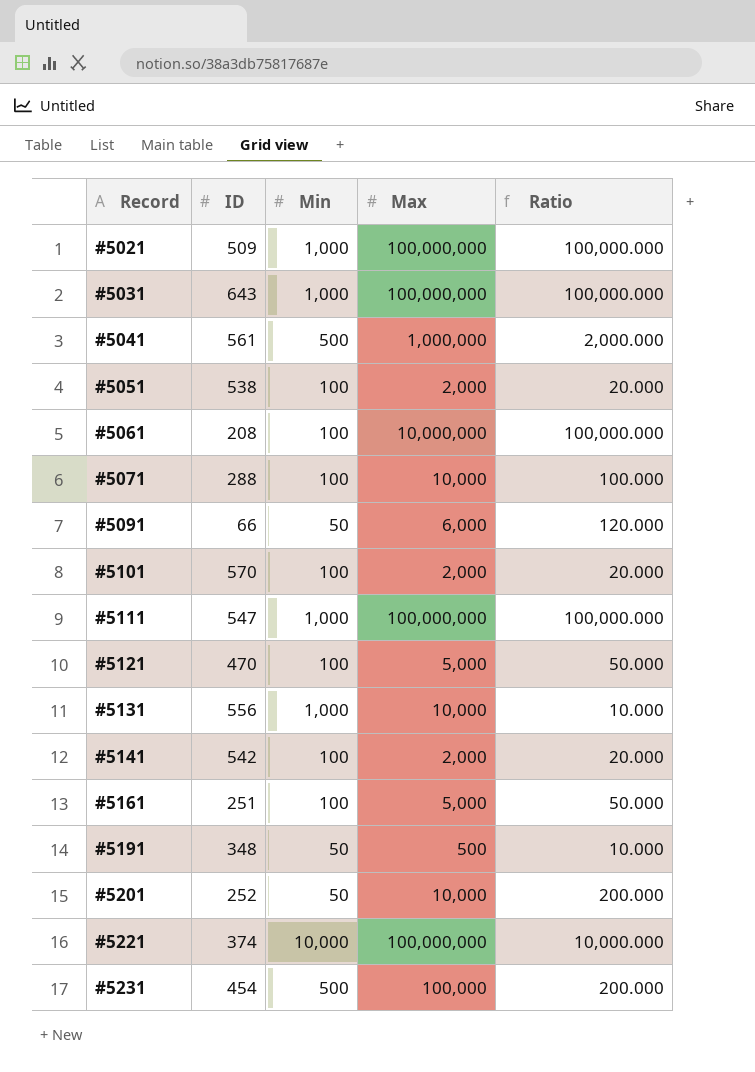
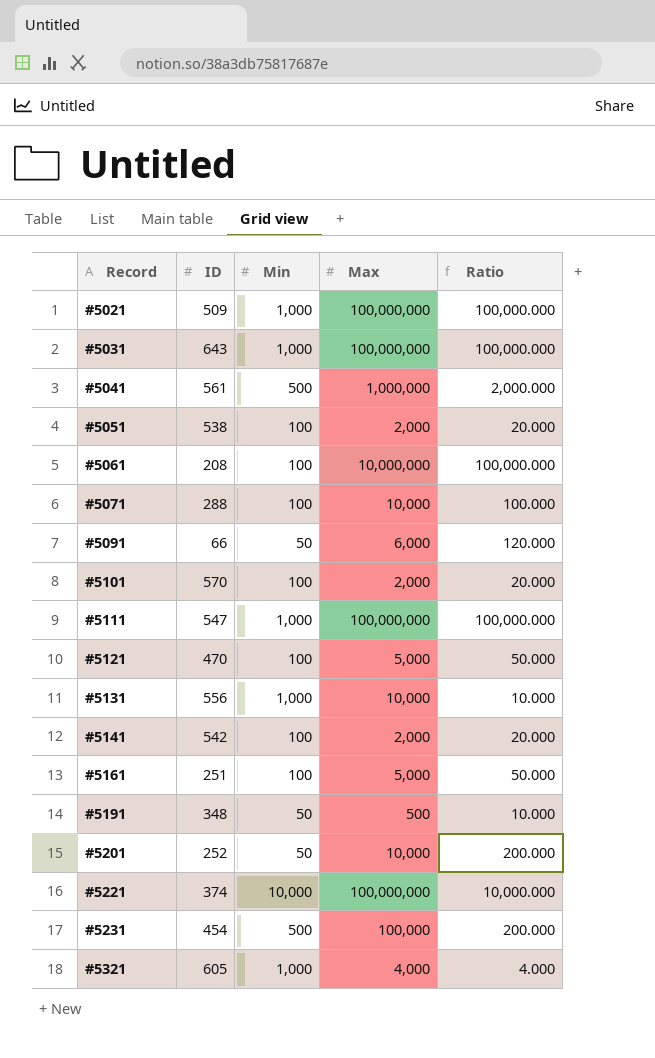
row #5321: none -> 605 | 1,000 | 4,000 | 4.000

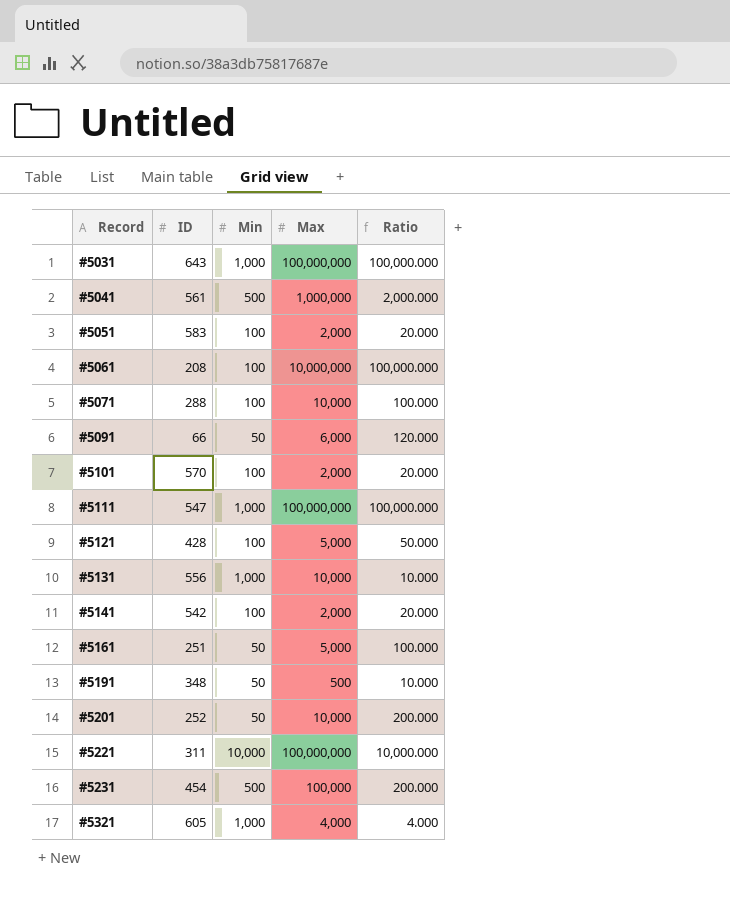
row #5021: 509 | 1,000 | 100,000,000 | 100,000.000 -> none
#5051 | ID: 538 -> 583
#5121 | ID: 470 -> 428
#5161 | Min: 100 -> 50
#5161 | Ratio: 50.000 -> 100.000
#5221 | ID: 374 -> 311

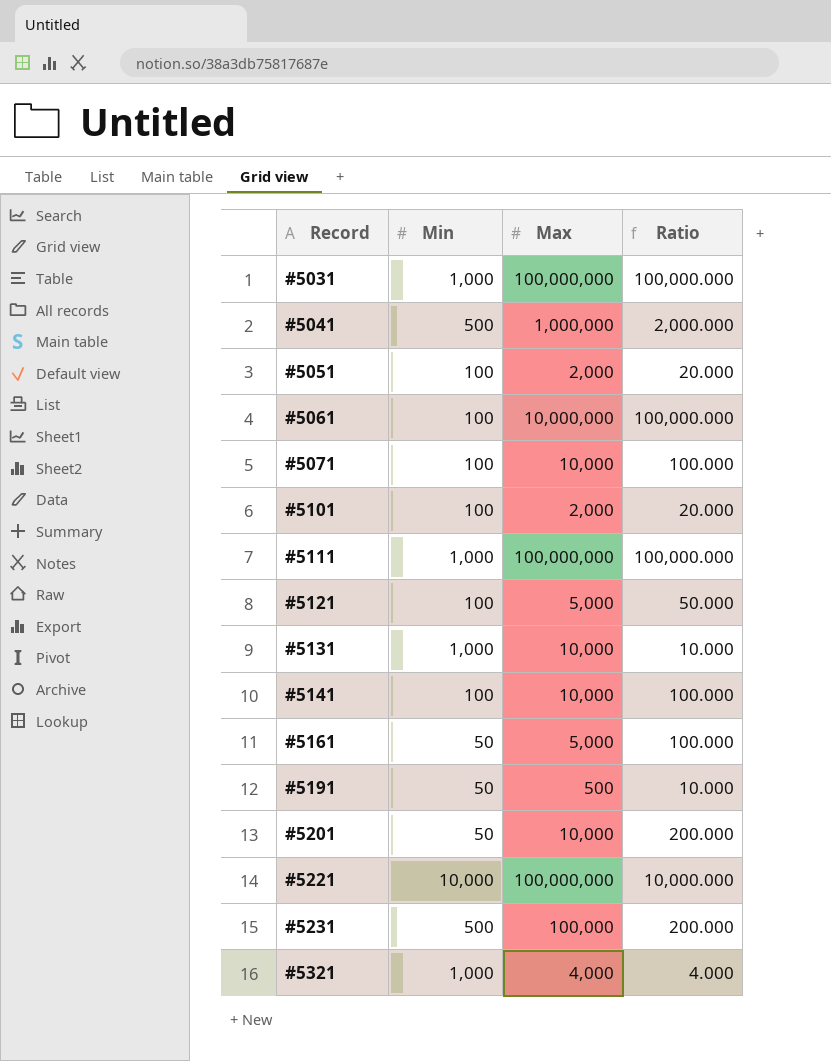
column ID | position: 2 -> none
row #5091: 66 | 50 | 6,000 | 120.000 -> none
#5141 | Max: 2,000 -> 10,000
#5141 | Ratio: 20.000 -> 100.000

